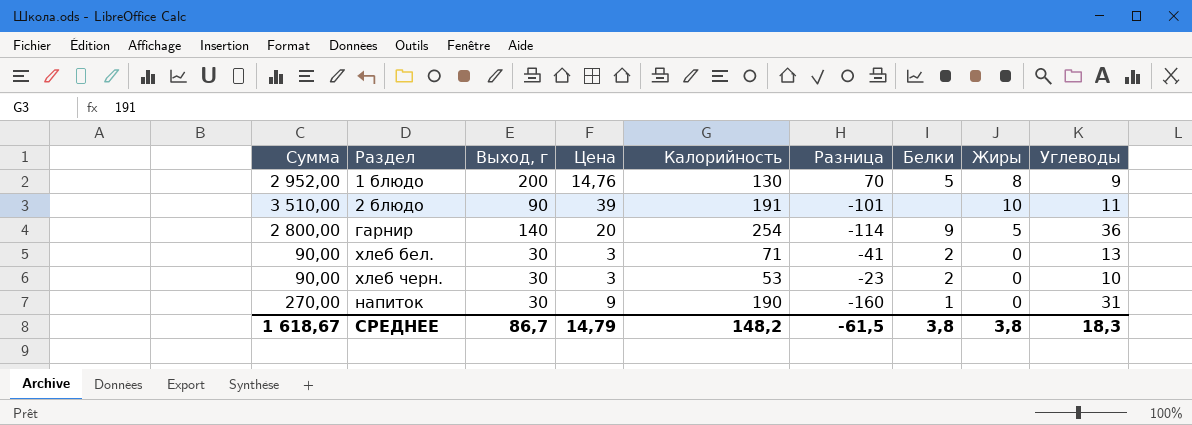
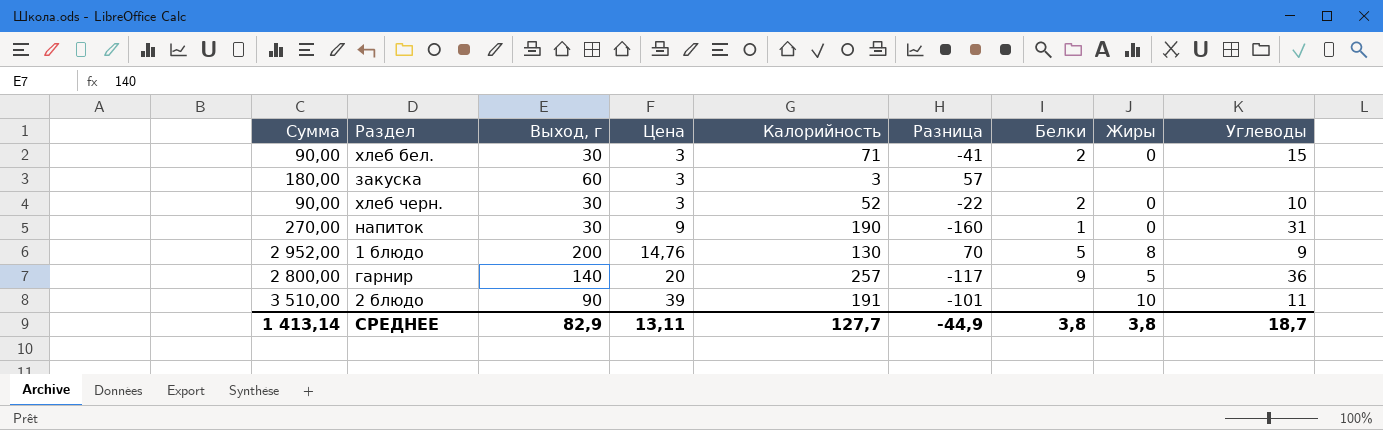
row order: none -> Цена ascending
хлеб бел. | Углеводы: 13 -> 15
row закуска: none -> 180,00 | 60 | 3 | 3 | 57 | none | none | none
хлеб черн. | Калорийность: 53 -> 52
хлеб черн. | Разница: -23 -> -22
гарнир | Калорийность: 254 -> 257
гарнир | Разница: -114 -> -117
СРЕДНЕЕ | Сумма: 1 618,67 -> 1 413,14
СРЕДНЕЕ | Выход, г: 86,7 -> 82,9
СРЕДНЕЕ | Цена: 14,79 -> 13,11
СРЕДНЕЕ | Калорийность: 148,2 -> 127,7
СРЕДНЕЕ | Разница: -61,5 -> -44,9
СРЕДНЕЕ | Углеводы: 18,3 -> 18,7

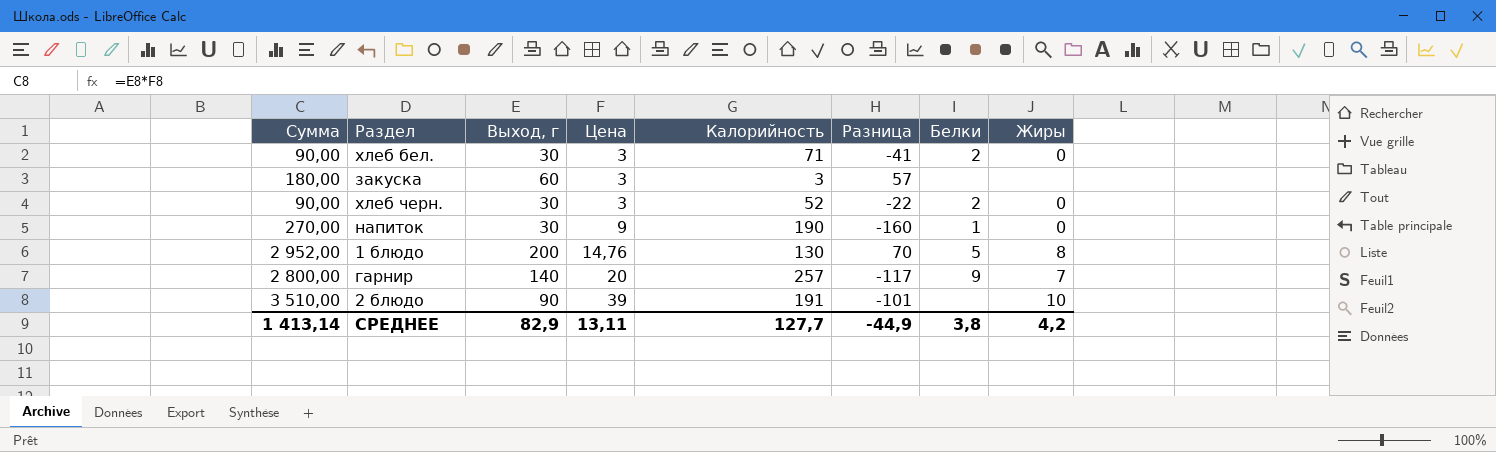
column Углеводы | position: 9 -> none
гарнир | Жиры: 5 -> 7
СРЕДНЕЕ | Жиры: 3,8 -> 4,2

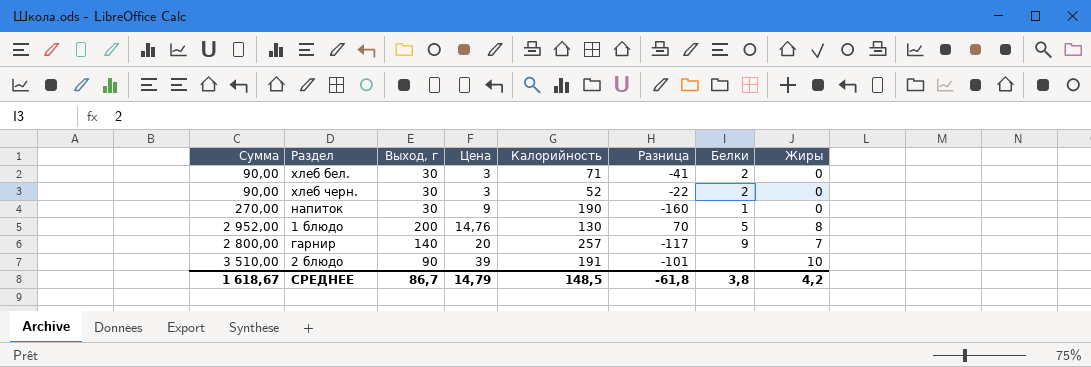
row закуска: 180,00 | 60 | 3 | 3 | 57 | none | none -> none
СРЕДНЕЕ | Сумма: 1 413,14 -> 1 618,67
СРЕДНЕЕ | Выход, г: 82,9 -> 86,7
СРЕДНЕЕ | Цена: 13,11 -> 14,79
СРЕДНЕЕ | Калорийность: 127,7 -> 148,5
СРЕДНЕЕ | Разница: -44,9 -> -61,8

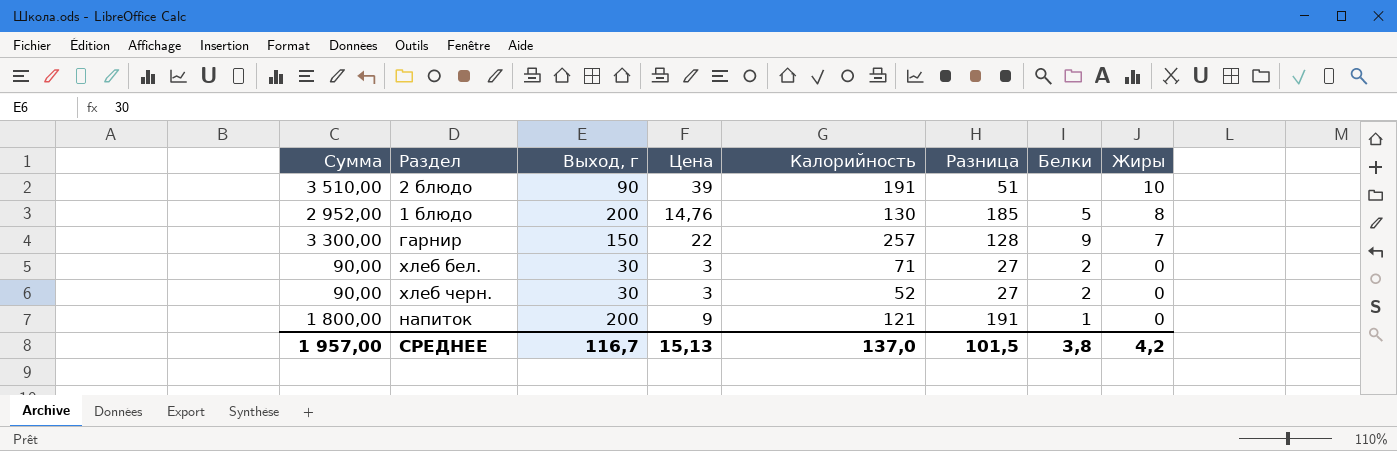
row order: Цена ascending -> Жиры descending
column Разница | formula: [Выход, г] - [Калорийность] -> [Выход, г] - [Цена]
гарнир | Сумма: 2 800,00 -> 3 300,00
гарнир | Выход, г: 140 -> 150
гарнир | Цена: 20 -> 22
напиток | Сумма: 270,00 -> 1 800,00
напиток | Выход, г: 30 -> 200
напиток | Калорийность: 190 -> 121
СРЕДНЕЕ | Сумма: 1 618,67 -> 1 957,00
СРЕДНЕЕ | Выход, г: 86,7 -> 116,7
СРЕДНЕЕ | Цена: 14,79 -> 15,13
СРЕДНЕЕ | Калорийность: 148,5 -> 137,0
СРЕДНЕЕ | Разница: -61,8 -> 101,5

